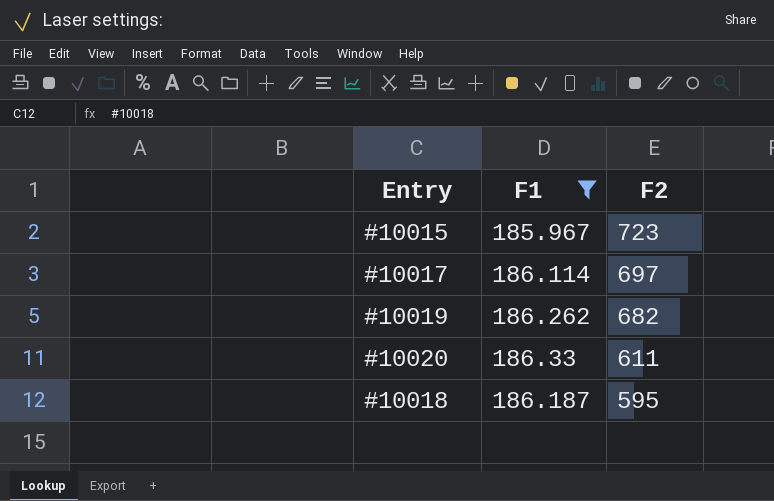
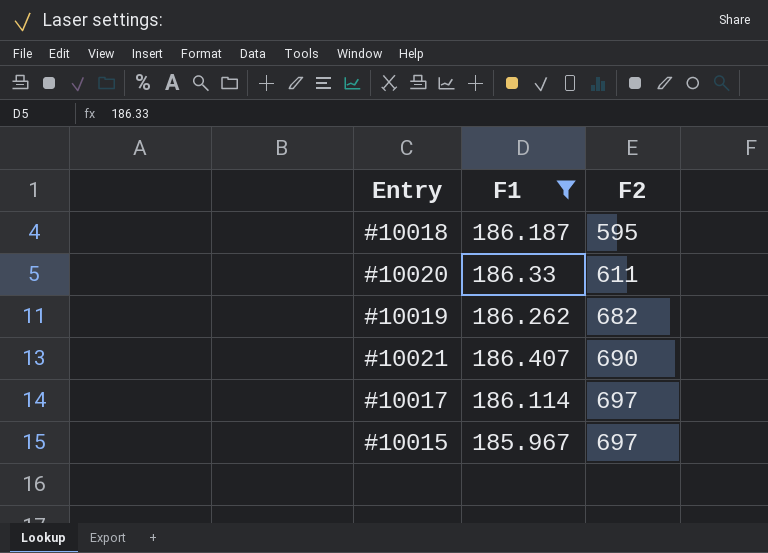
row order: F2 descending -> F2 ascending
row #10021: none -> 186.407 | 690
#10015 | F2: 723 -> 697

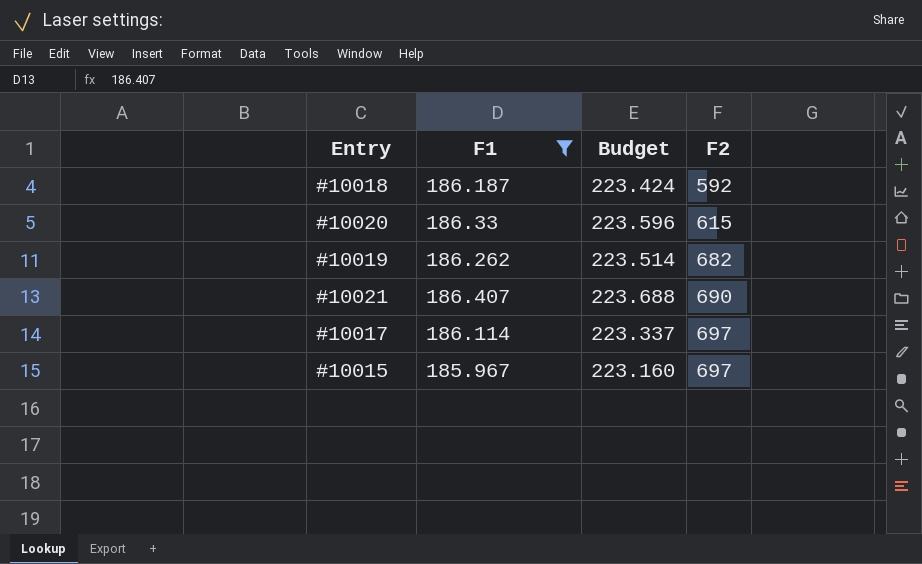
column Budget | formula: none -> [F1] * 1.2
#10018 | F2: 595 -> 592
#10020 | F2: 611 -> 615

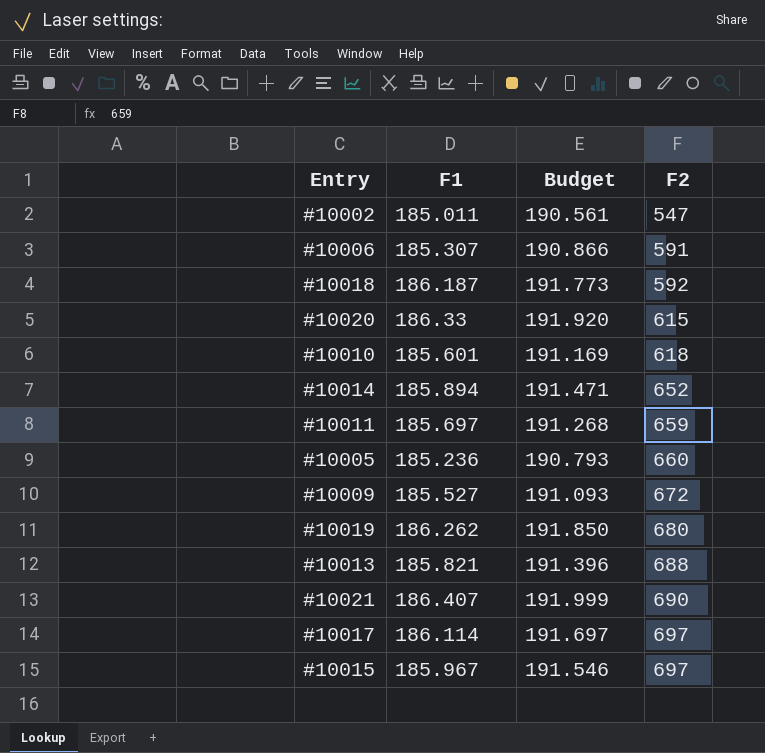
filter: F1 >= 185.967 -> none
column Budget | formula: [F1] * 1.2 -> [F1] * 1.03
#10019 | F2: 682 -> 680

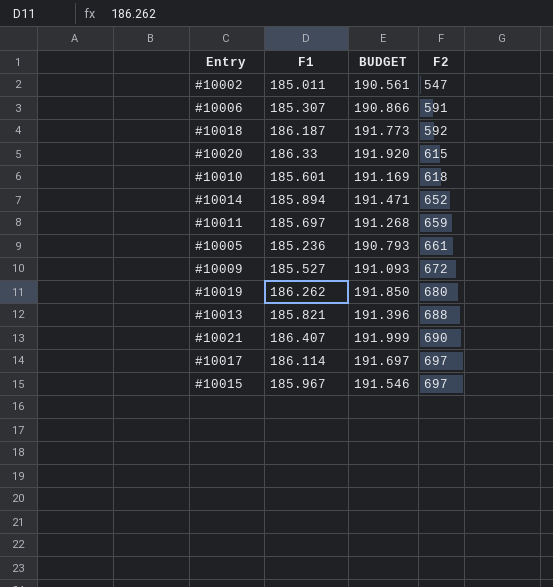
column name: Budget -> BUDGET
#10005 | F2: 660 -> 661

